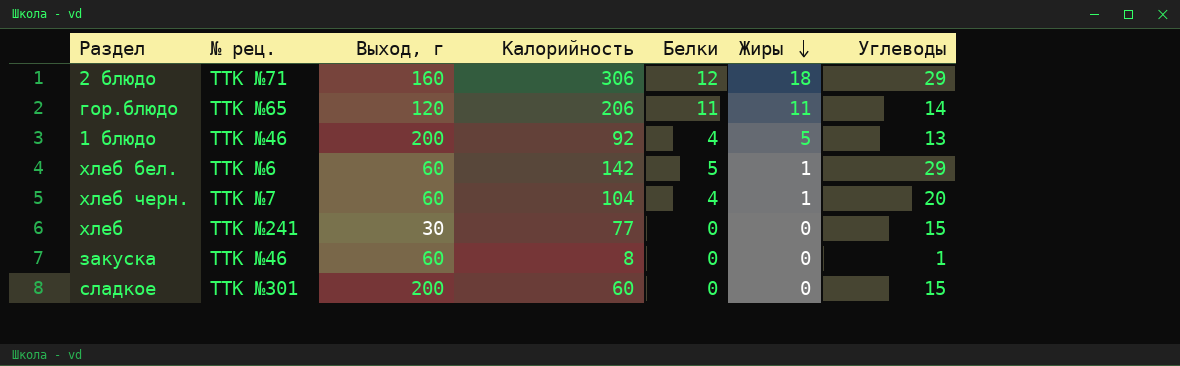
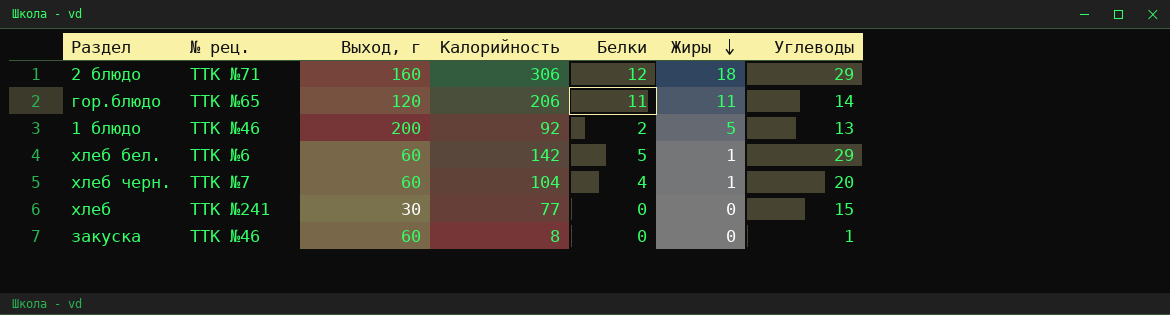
row сладкое: ТТК №301 | 200 | 60 | 0 | 0 | 15 -> none
1 блюдо | Белки: 4 -> 2

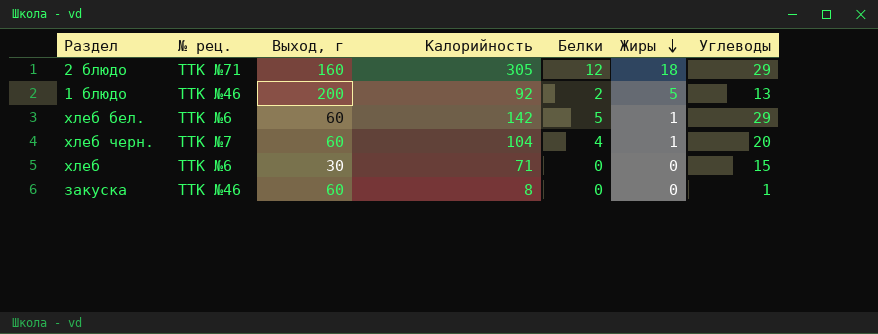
row гор.блюдо: ТТК №65 | 120 | 206 | 11 | 11 | 14 -> none
2 блюдо | Калорийность: 306 -> 305
хлеб | № рец.: ТТК №241 -> ТТК №6
хлеб | Калорийность: 77 -> 71

